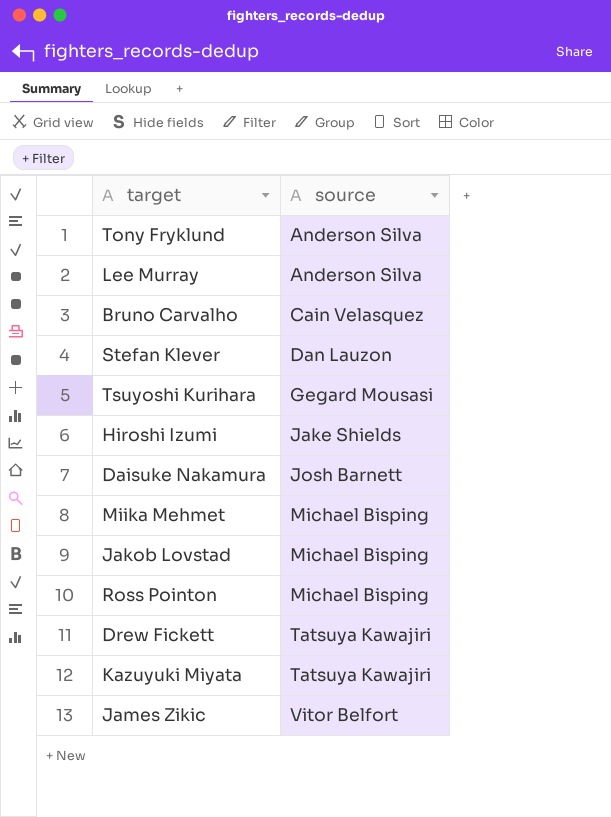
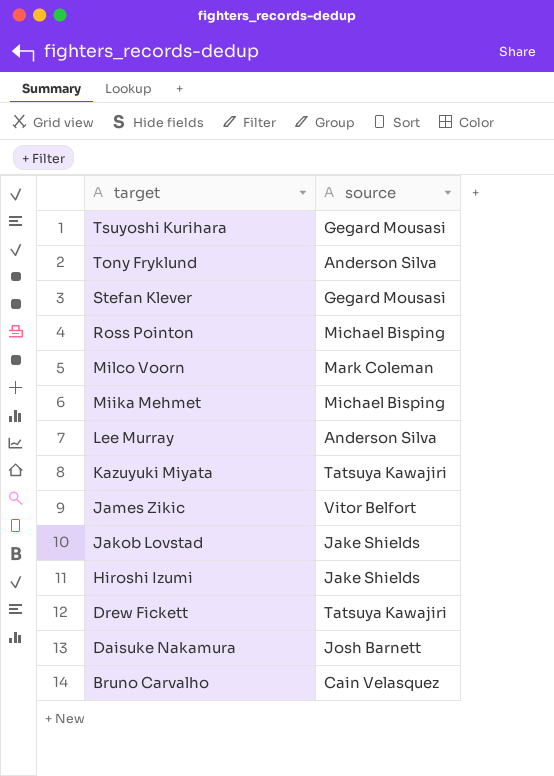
row order: source ascending -> target descending
Stefan Klever | source: Dan Lauzon -> Gegard Mousasi
row Milco Voorn: none -> Mark Coleman
Jakob Lovstad | source: Michael Bisping -> Jake Shields

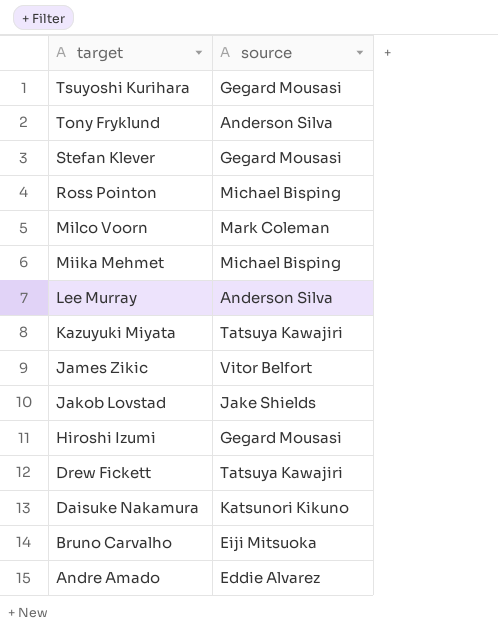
Hiroshi Izumi | source: Jake Shields -> Gegard Mousasi
Daisuke Nakamura | source: Josh Barnett -> Katsunori Kikuno
Bruno Carvalho | source: Cain Velasquez -> Eiji Mitsuoka
row Andre Amado: none -> Eddie Alvarez

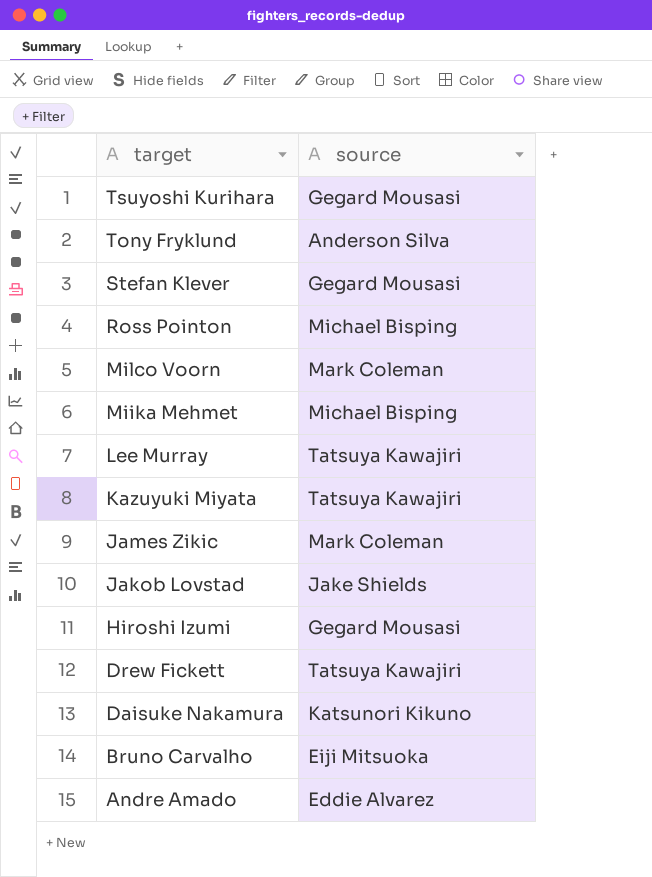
Lee Murray | source: Anderson Silva -> Tatsuya Kawajiri
James Zikic | source: Vitor Belfort -> Mark Coleman

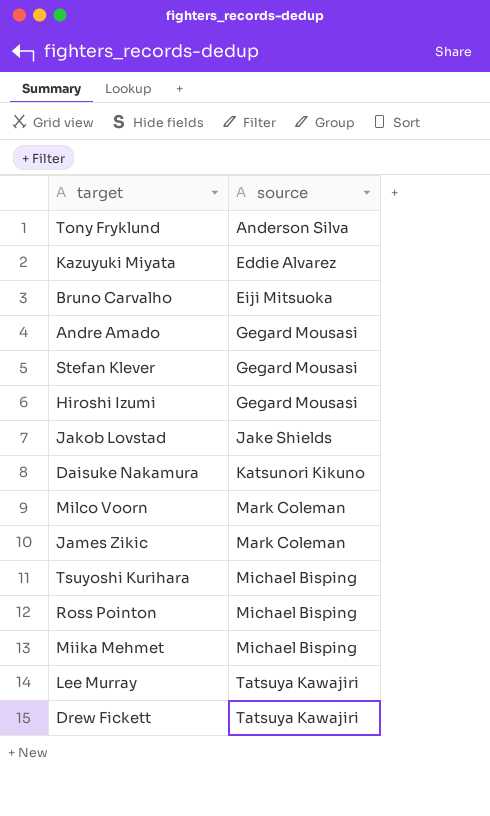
row order: target descending -> source ascending
Kazuyuki Miyata | source: Tatsuya Kawajiri -> Eddie Alvarez
Andre Amado | source: Eddie Alvarez -> Gegard Mousasi
Tsuyoshi Kurihara | source: Gegard Mousasi -> Michael Bisping

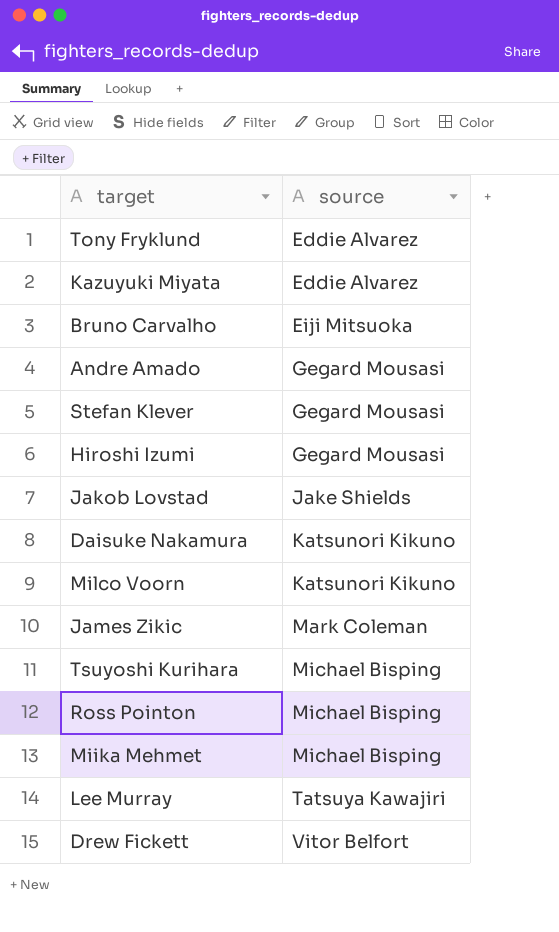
Tony Fryklund | source: Anderson Silva -> Eddie Alvarez
Milco Voorn | source: Mark Coleman -> Katsunori Kikuno
Drew Fickett | source: Tatsuya Kawajiri -> Vitor Belfort

